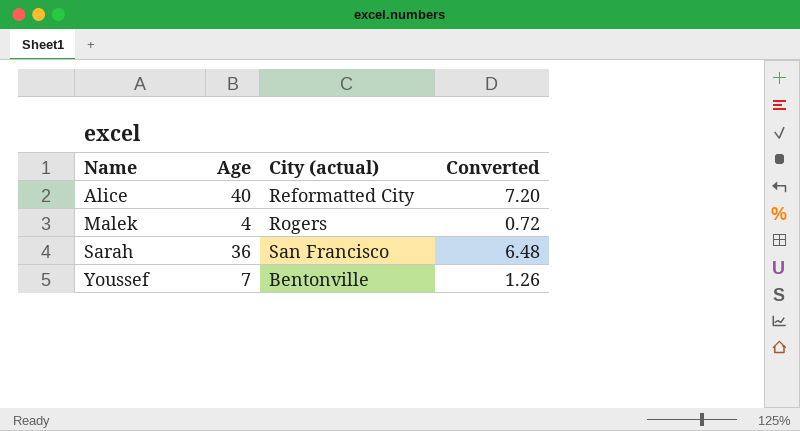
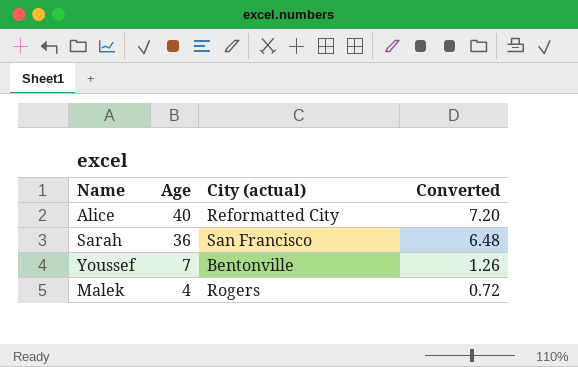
row order: Name ascending -> Age descending

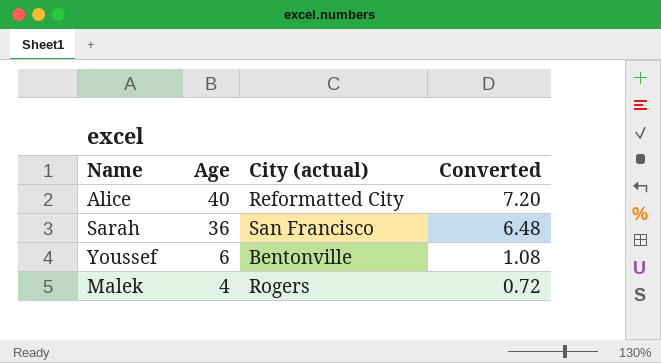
Youssef | Age: 7 -> 6
Youssef | Converted: 1.26 -> 1.08

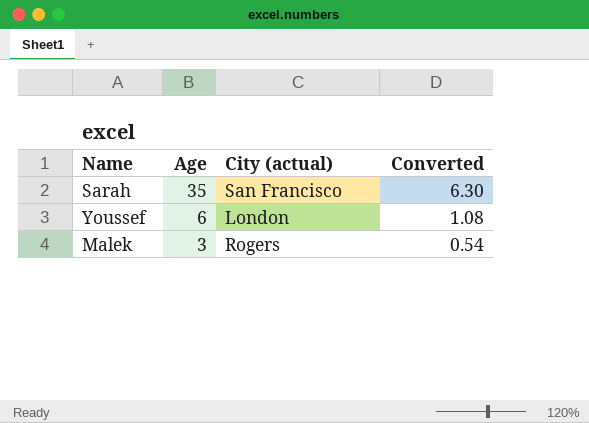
row Alice: 40 | Reformatted City | 7.20 -> none
Sarah | Age: 36 -> 35
Sarah | Converted: 6.48 -> 6.30
Youssef | City (actual): Bentonville -> London
Malek | Age: 4 -> 3
Malek | Converted: 0.72 -> 0.54

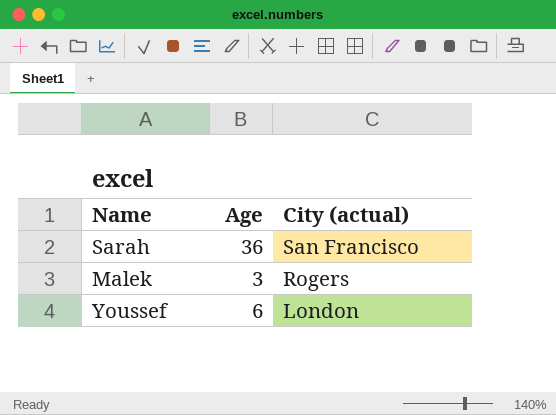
row order: Age descending -> City (actual) descending
column Converted | formula: [Age] * 0.18 -> none
Sarah | Age: 35 -> 36

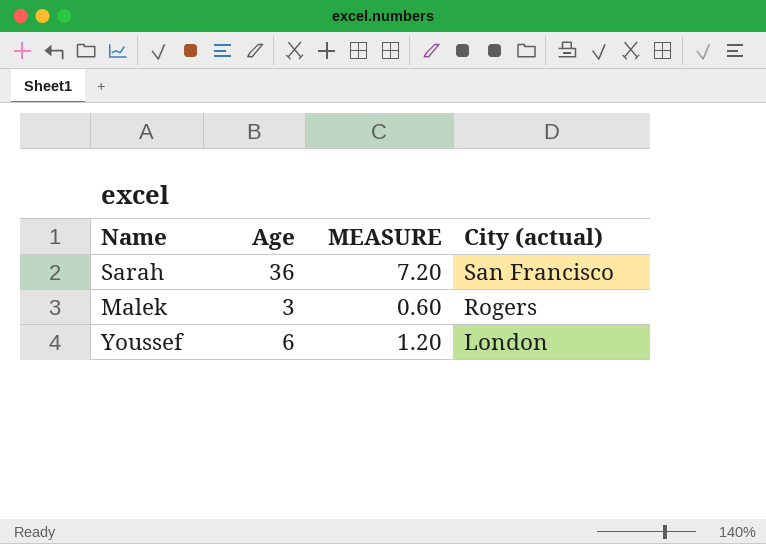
column MEASURE | formula: none -> [Age] * 0.2

